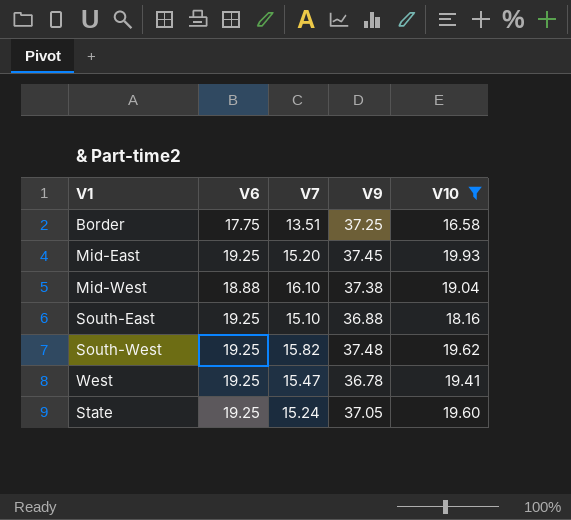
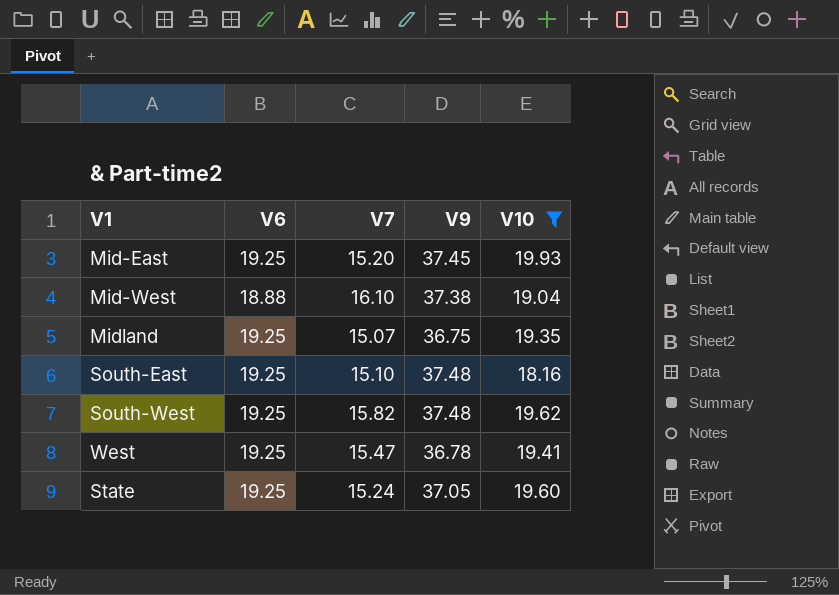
row Border: 17.75 | 13.51 | 37.25 | 16.58 -> none
row Midland: none -> 19.25 | 15.07 | 36.75 | 19.35
South-East | V9: 36.88 -> 37.48

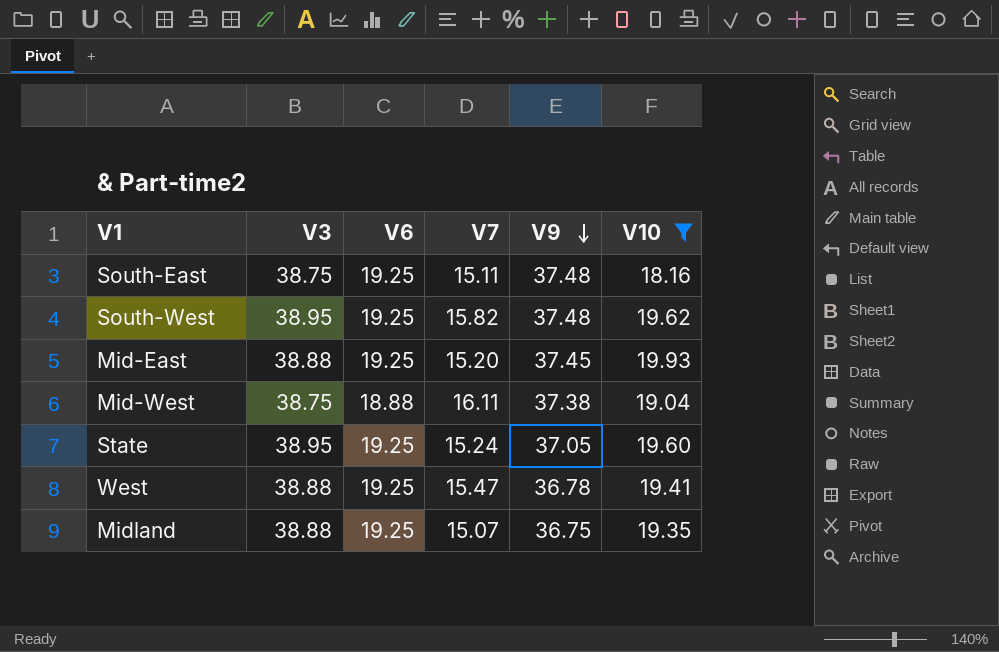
row order: none -> V9 descending
column V3 | position: none -> 2
South-East | V7: 15.10 -> 15.11
Mid-West | V7: 16.10 -> 16.11

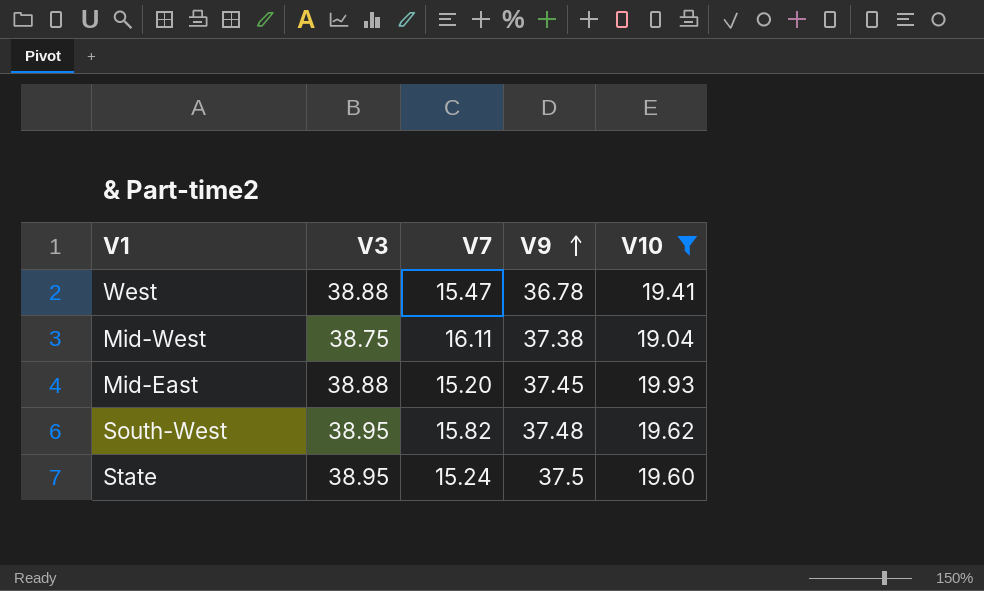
row order: V9 descending -> V9 ascending
column V6 | position: 3 -> none
row South-East: 38.75 | 19.25 | 15.11 | 37.48 | 18.16 -> none
row Midland: 38.88 | 19.25 | 15.07 | 36.75 | 19.35 -> none
State | V9: 37.05 -> 37.5

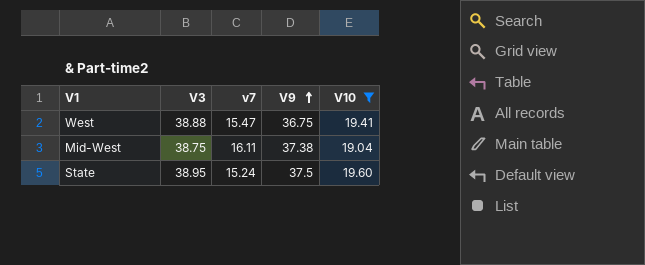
column name: V7 -> v7
row Mid-East: 38.88 | 15.20 | 37.45 | 19.93 -> none
row South-West: 38.95 | 15.82 | 37.48 | 19.62 -> none
West | V9: 36.78 -> 36.75

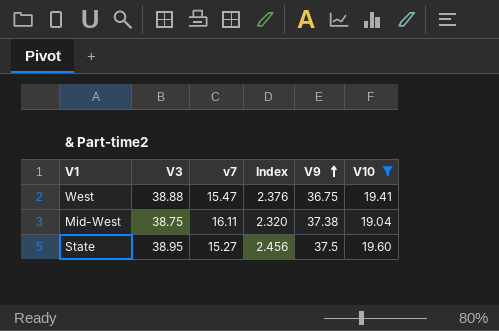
column Index | formula: none -> [V9] / [v7]
State | v7: 15.24 -> 15.27

